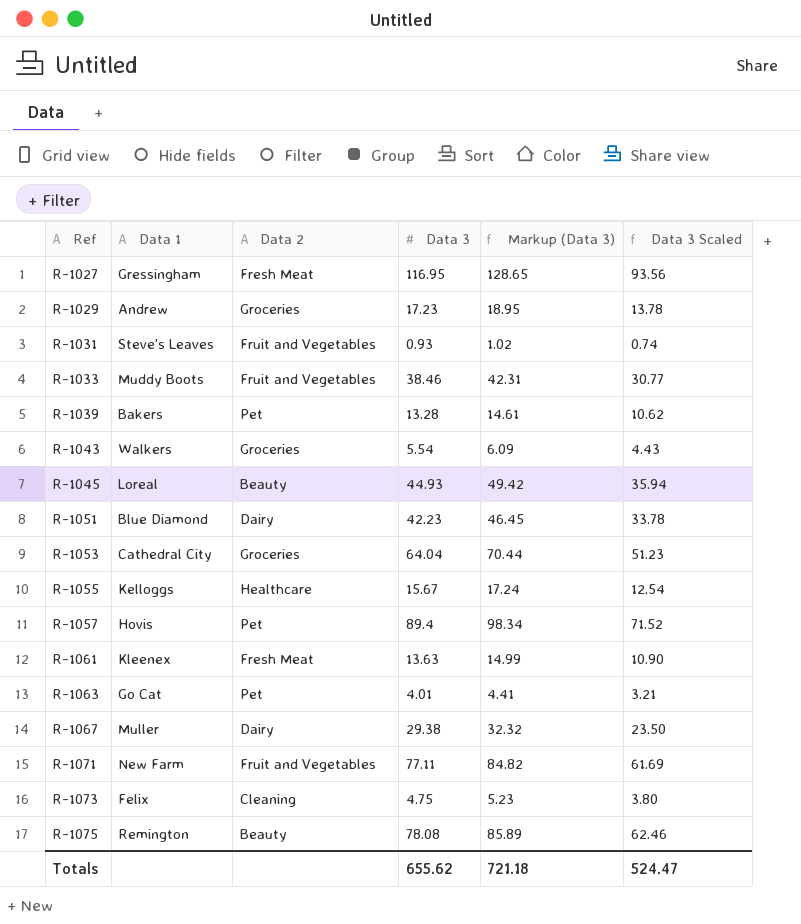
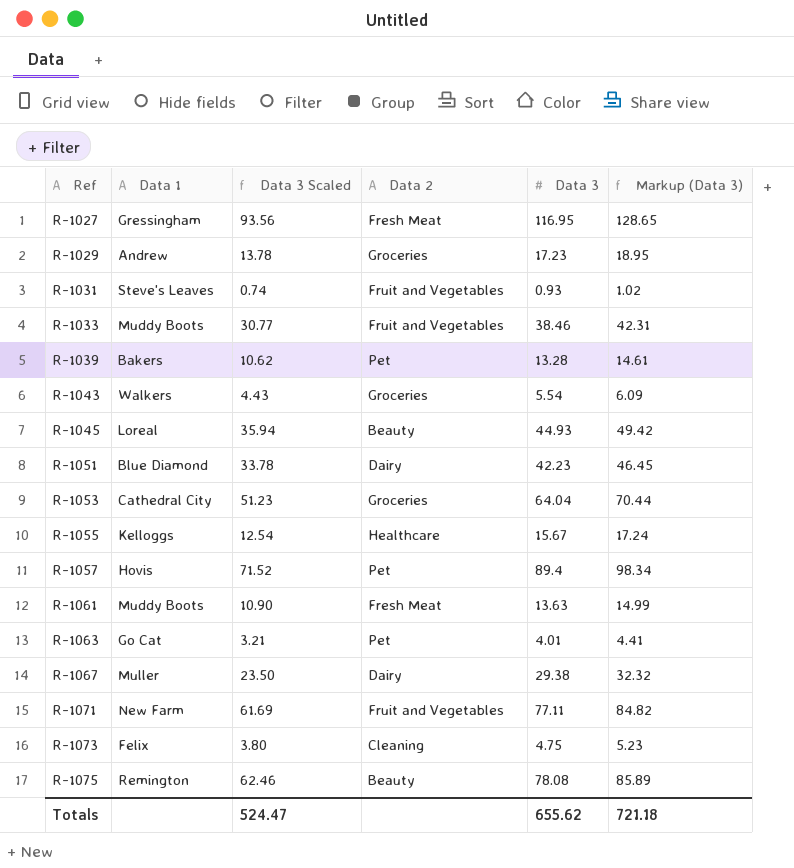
column Data 3 Scaled | position: 6 -> 3
R-1061 | Data 1: Kleenex -> Muddy Boots

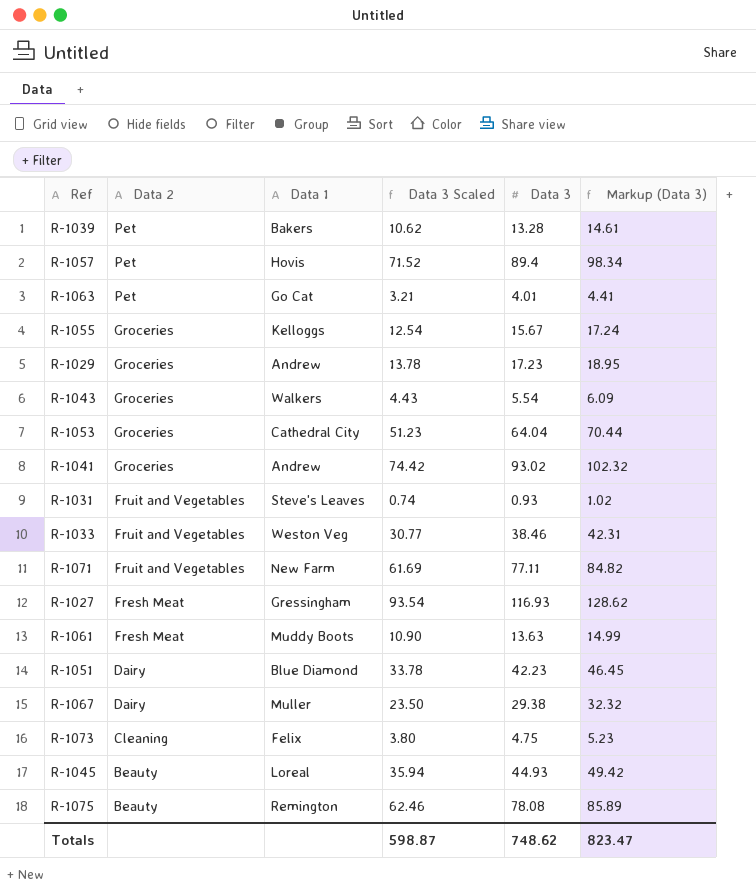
row order: Ref ascending -> Data 2 descending
column Data 2 | position: 4 -> 2
R-1055 | Data 2: Healthcare -> Groceries
row R-1041: none -> Groceries | Andrew | 74.42 | 93.02 | 102.32
R-1033 | Data 1: Muddy Boots -> Weston Veg
R-1027 | Data 3 Scaled: 93.56 -> 93.54
R-1027 | Data 3: 116.95 -> 116.93
R-1027 | Markup (Data 3): 128.65 -> 128.62
Totals | Data 3 Scaled: 524.47 -> 598.87
Totals | Data 3: 655.62 -> 748.62
Totals | Markup (Data 3): 721.18 -> 823.47

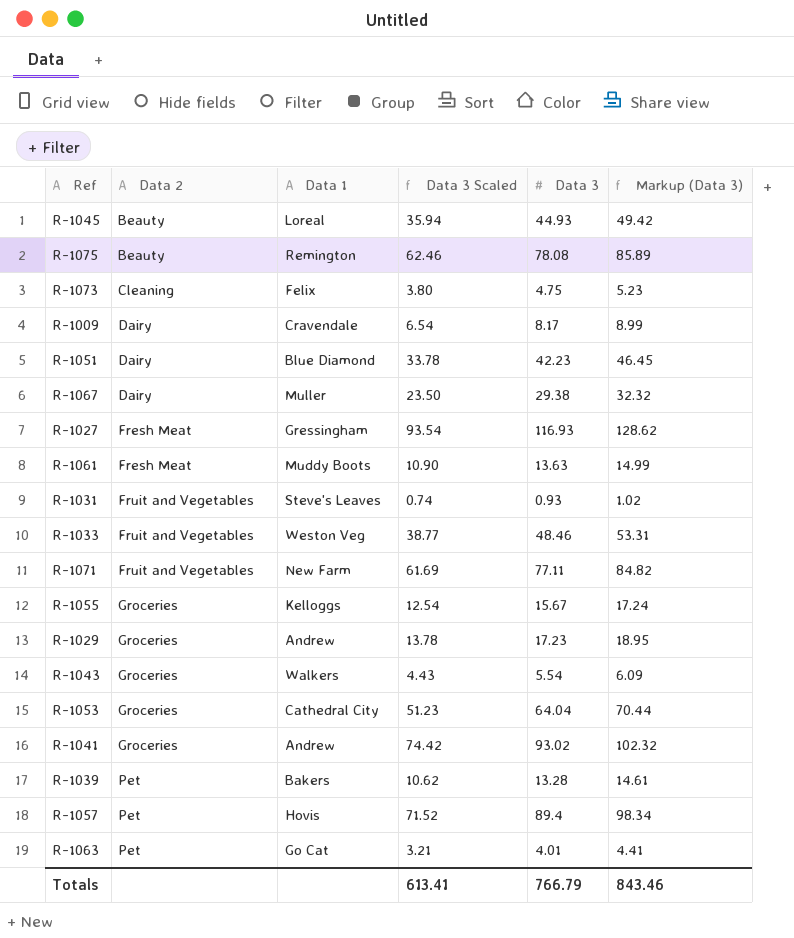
row order: Data 2 descending -> Data 2 ascending
row R-1009: none -> Dairy | Cravendale | 6.54 | 8.17 | 8.99
R-1033 | Data 3 Scaled: 30.77 -> 38.77
R-1033 | Data 3: 38.46 -> 48.46
R-1033 | Markup (Data 3): 42.31 -> 53.31
Totals | Data 3 Scaled: 598.87 -> 613.41
Totals | Data 3: 748.62 -> 766.79
Totals | Markup (Data 3): 823.47 -> 843.46

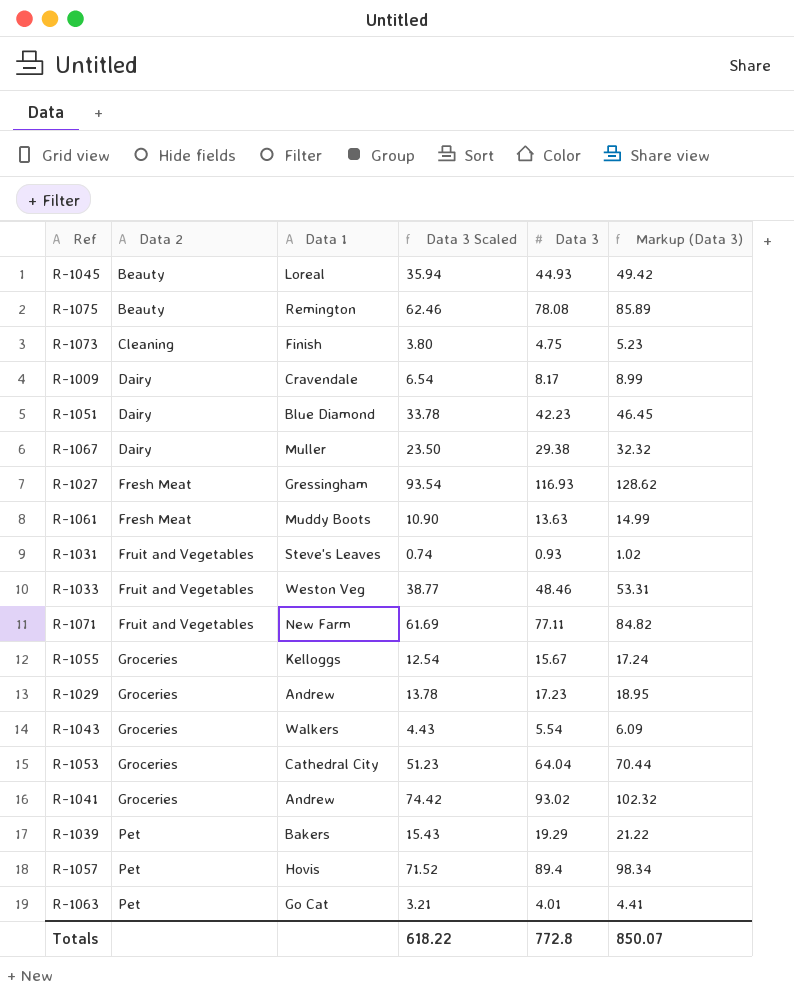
R-1073 | Data 1: Felix -> Finish
R-1039 | Data 3 Scaled: 10.62 -> 15.43
R-1039 | Data 3: 13.28 -> 19.29
R-1039 | Markup (Data 3): 14.61 -> 21.22
Totals | Data 3 Scaled: 613.41 -> 618.22
Totals | Data 3: 766.79 -> 772.8
Totals | Markup (Data 3): 843.46 -> 850.07

